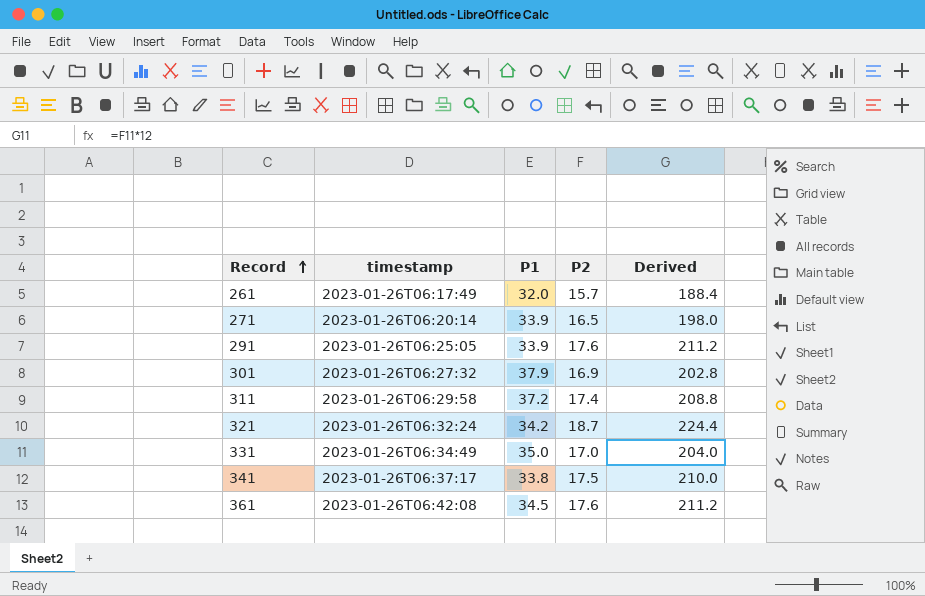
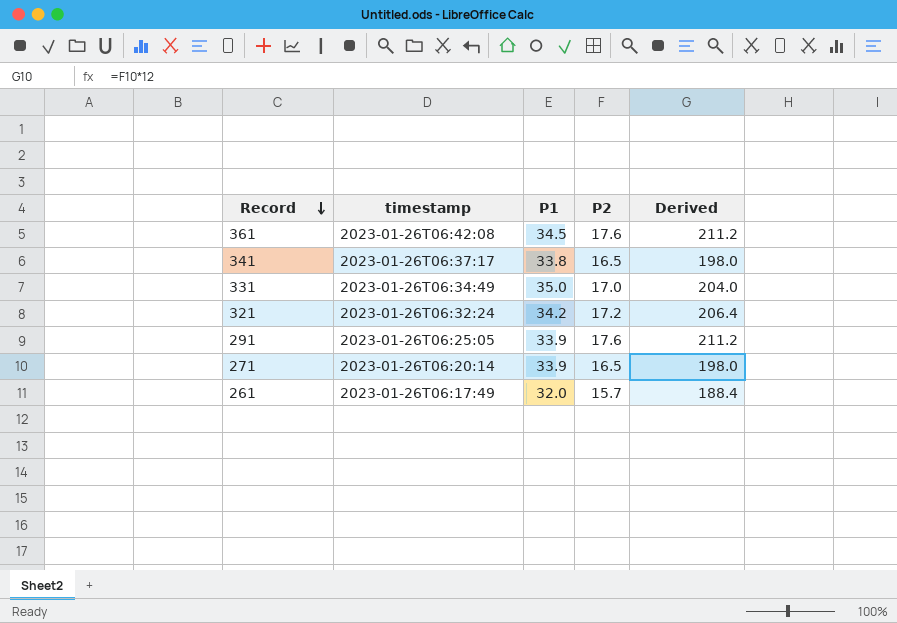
row order: Record ascending -> Record descending
row 301: 2023-01-26T06:27:32 | 37.9 | 16.9 | 202.8 -> none
row 311: 2023-01-26T06:29:58 | 37.2 | 17.4 | 208.8 -> none
341 | P2: 17.5 -> 16.5
341 | Derived: 210.0 -> 198.0
321 | P2: 18.7 -> 17.2
321 | Derived: 224.4 -> 206.4

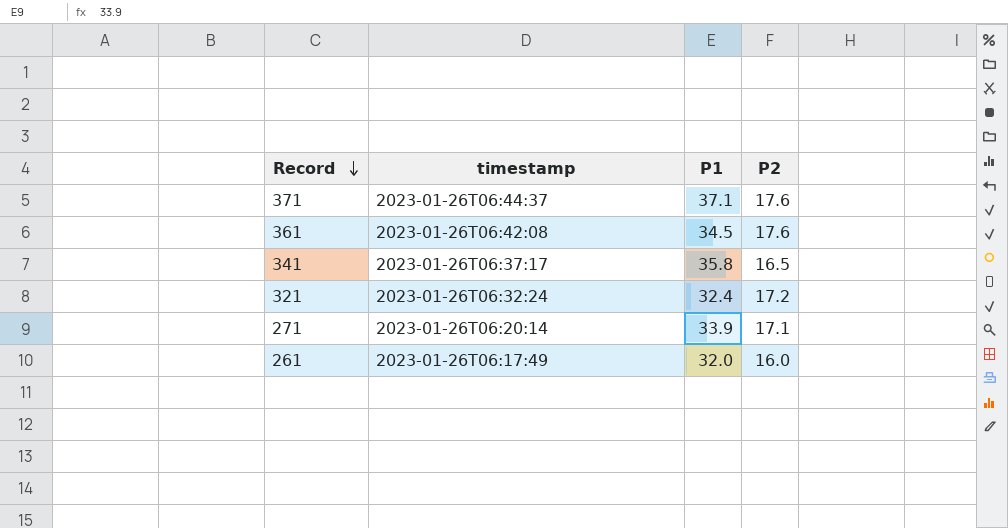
column Derived | formula: [P2] * 12 -> none
row 331: 2023-01-26T06:34:49 | 35.0 | 17.0 | 204.0 -> none
row 291: 2023-01-26T06:25:05 | 33.9 | 17.6 | 211.2 -> none
row 371: none -> 2023-01-26T06:44:37 | 37.1 | 17.6
341 | P1: 33.8 -> 35.8
321 | P1: 34.2 -> 32.4
271 | P2: 16.5 -> 17.1
261 | P2: 15.7 -> 16.0

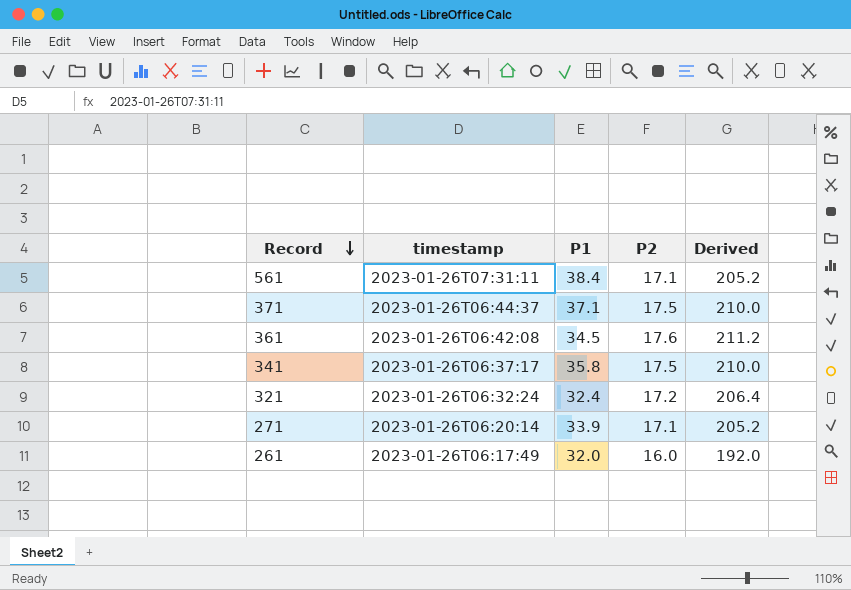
column Derived | formula: none -> [P2] * 12
row 561: none -> 2023-01-26T07:31:11 | 38.4 | 17.1 | 205.2
371 | P2: 17.6 -> 17.5
341 | P2: 16.5 -> 17.5

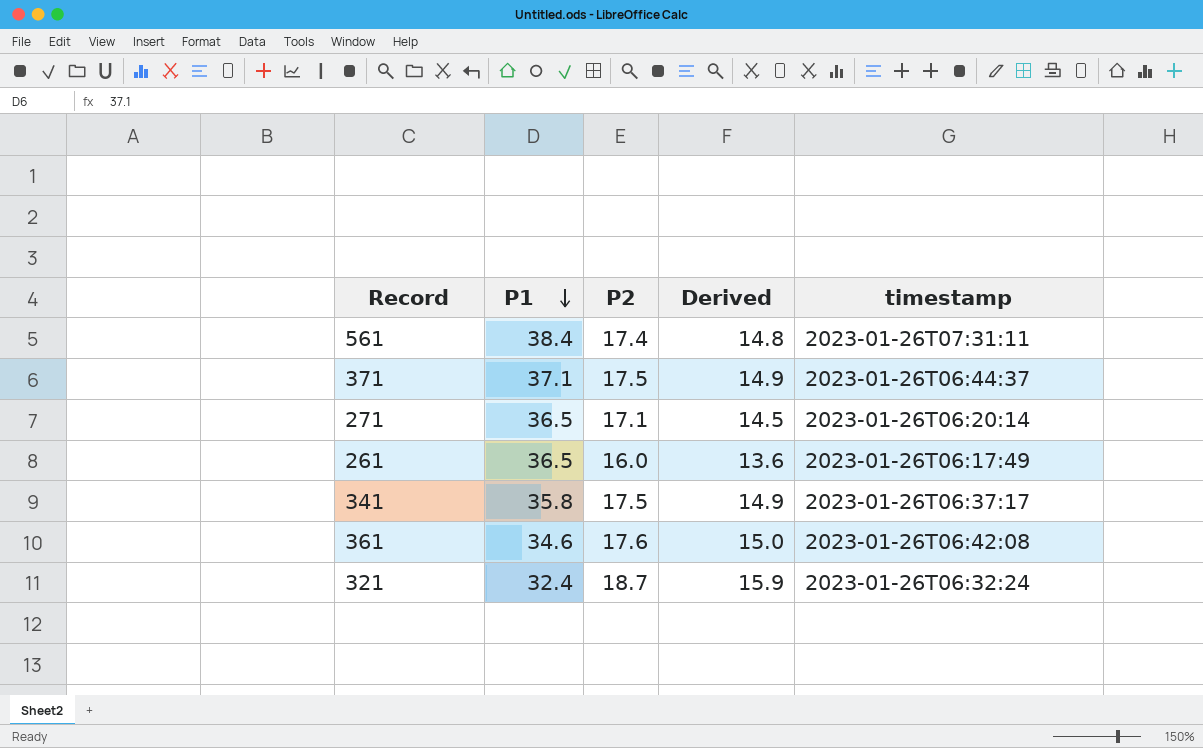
row order: Record descending -> P1 descending
column Derived | formula: [P2] * 12 -> [P2] * 0.85
column timestamp | position: 2 -> 5
561 | P2: 17.1 -> 17.4
271 | P1: 33.9 -> 36.5
261 | P1: 32.0 -> 36.5
361 | P1: 34.5 -> 34.6
321 | P2: 17.2 -> 18.7

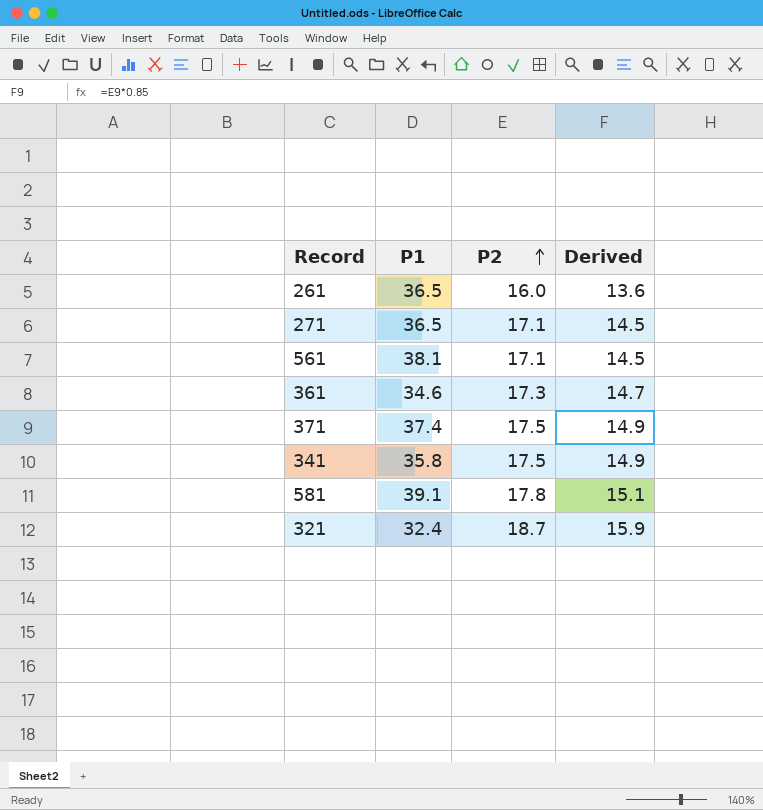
row order: P1 descending -> P2 ascending
column timestamp | position: 5 -> none
561 | P1: 38.4 -> 38.1
561 | P2: 17.4 -> 17.1
561 | Derived: 14.8 -> 14.5
361 | P2: 17.6 -> 17.3
361 | Derived: 15.0 -> 14.7
371 | P1: 37.1 -> 37.4
row 581: none -> 39.1 | 17.8 | 15.1

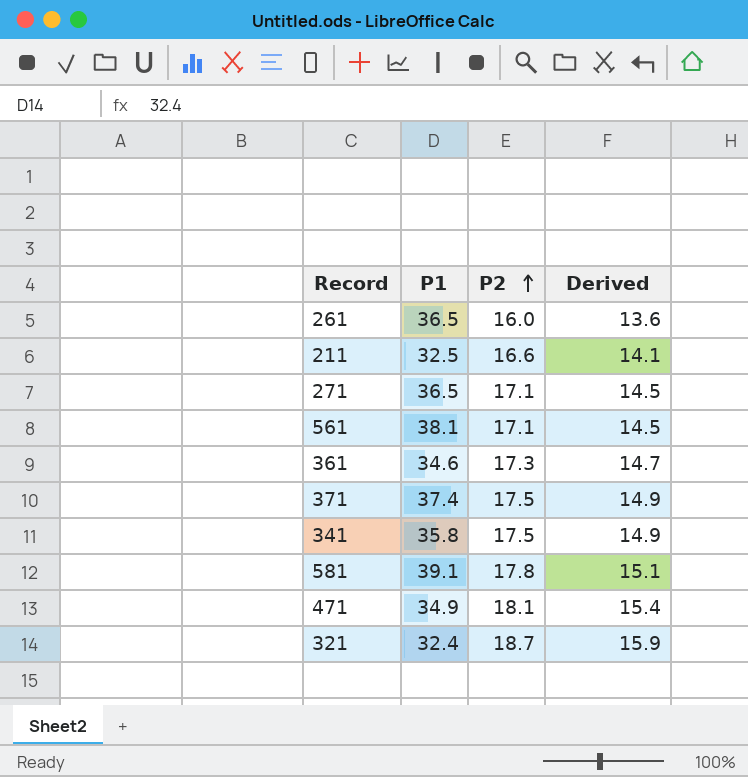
row 211: none -> 32.5 | 16.6 | 14.1
row 471: none -> 34.9 | 18.1 | 15.4

